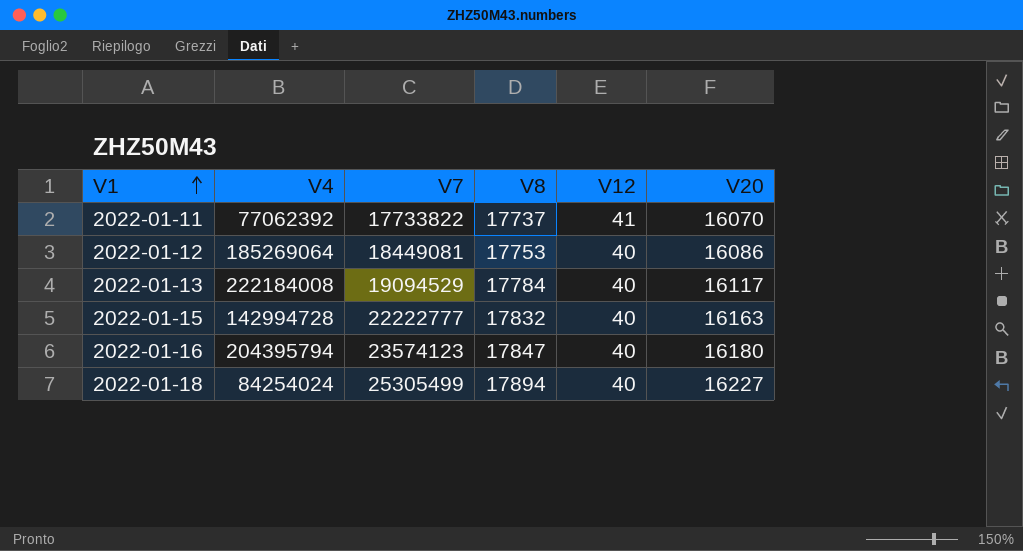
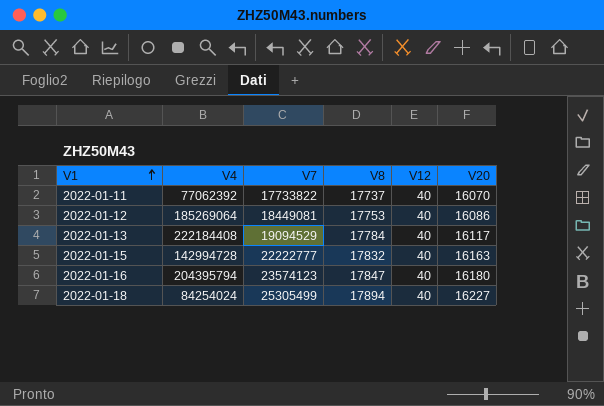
2022-01-11 | V12: 41 -> 40
2022-01-13 | V4: 222184008 -> 222184408

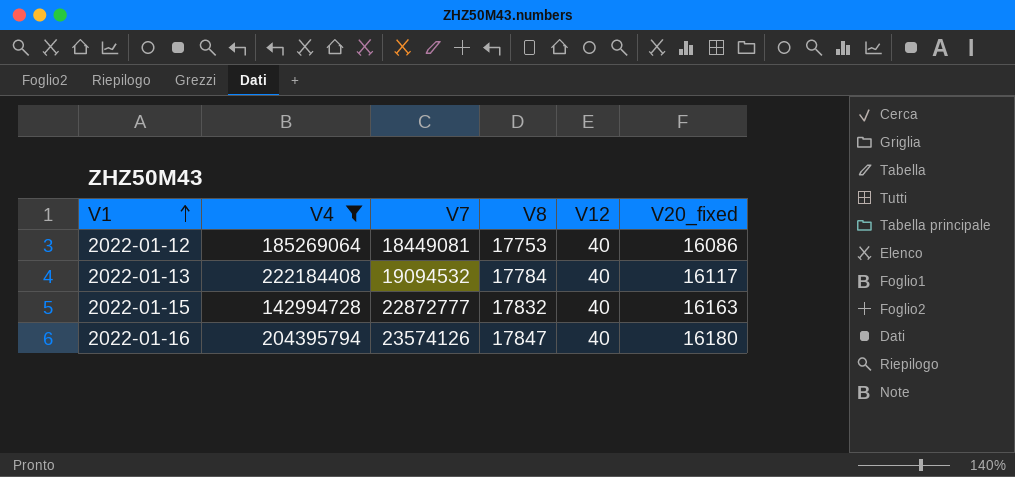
filter: none -> V4 >= 142994728
column name: V20 -> V20_fixed
2022-01-13 | V7: 19094529 -> 19094532
2022-01-15 | V7: 22222777 -> 22872777
2022-01-16 | V7: 23574123 -> 23574126

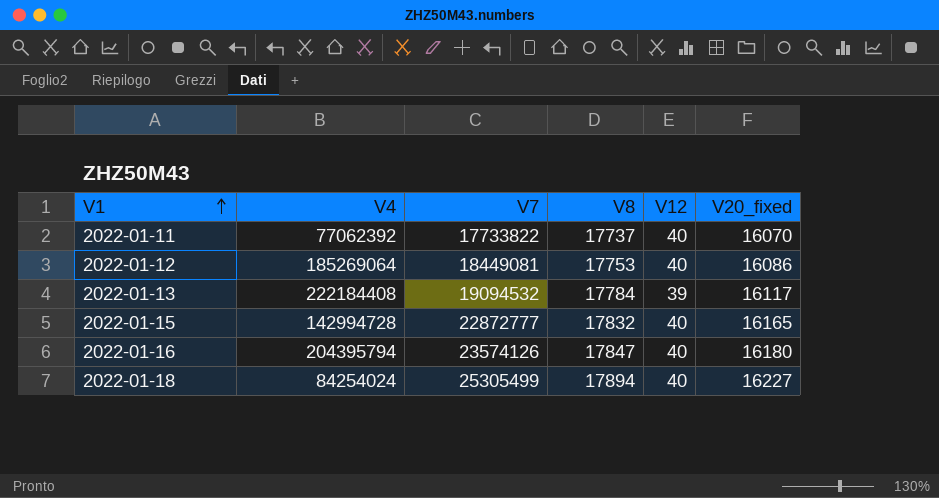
filter: V4 >= 142994728 -> none
2022-01-13 | V12: 40 -> 39
2022-01-15 | V20_fixed: 16163 -> 16165

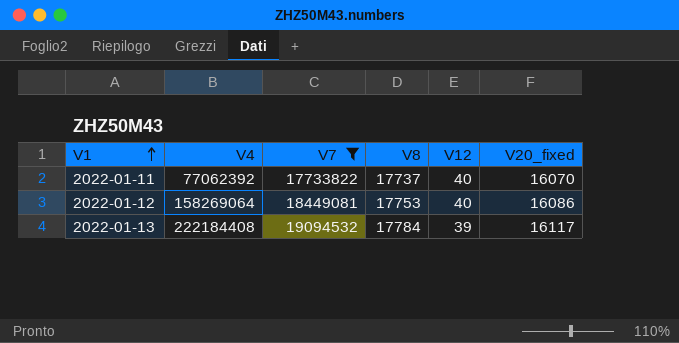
filter: none -> V7 <= 19094532
2022-01-12 | V4: 185269064 -> 158269064

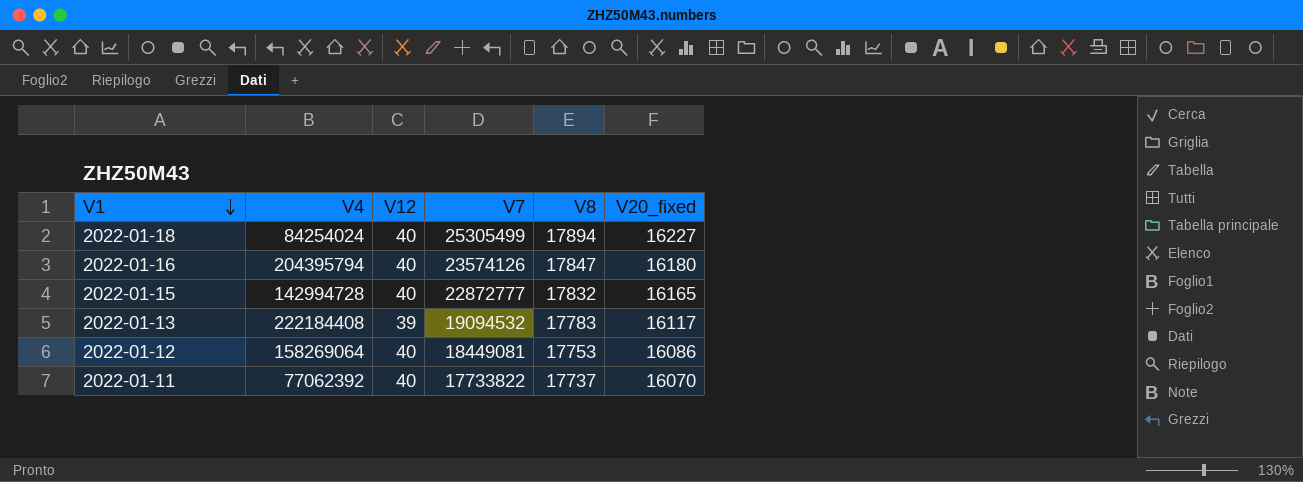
filter: V7 <= 19094532 -> none
row order: V1 ascending -> V1 descending
column V12 | position: 5 -> 3
2022-01-13 | V8: 17784 -> 17783

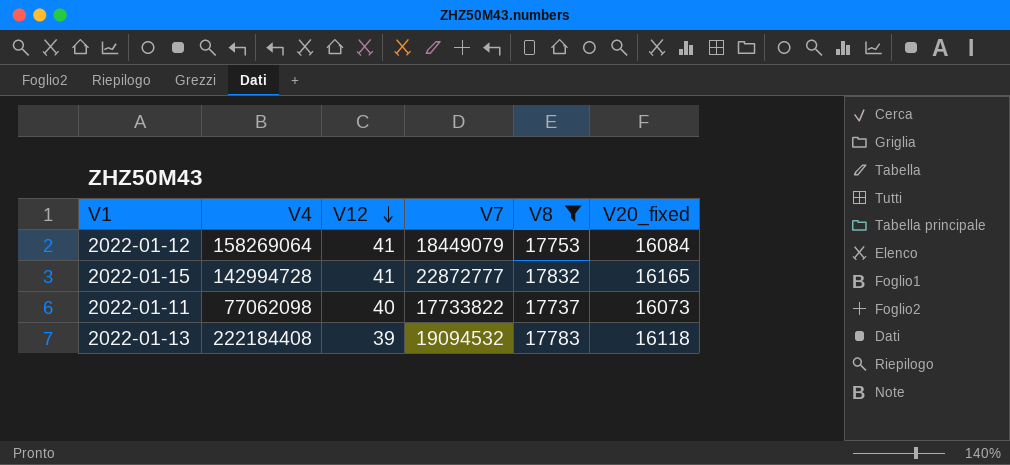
filter: none -> V8 <= 17832
row order: V1 descending -> V12 descending
2022-01-12 | V12: 40 -> 41
2022-01-12 | V7: 18449081 -> 18449079
2022-01-12 | V20_fixed: 16086 -> 16084
2022-01-15 | V12: 40 -> 41
2022-01-11 | V4: 77062392 -> 77062098
2022-01-11 | V20_fixed: 16070 -> 16073
2022-01-13 | V20_fixed: 16117 -> 16118

